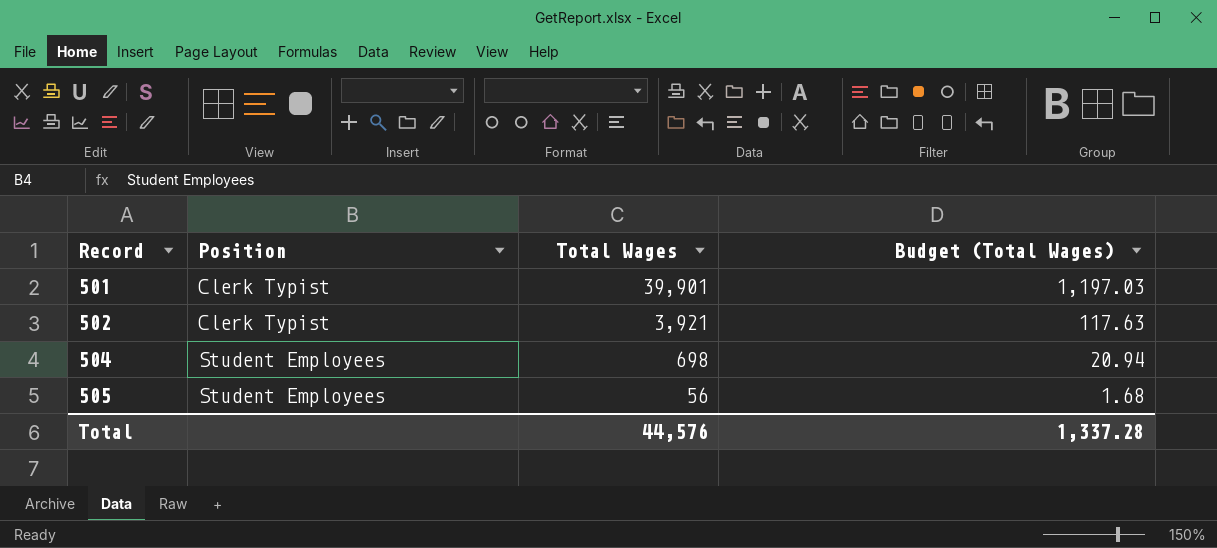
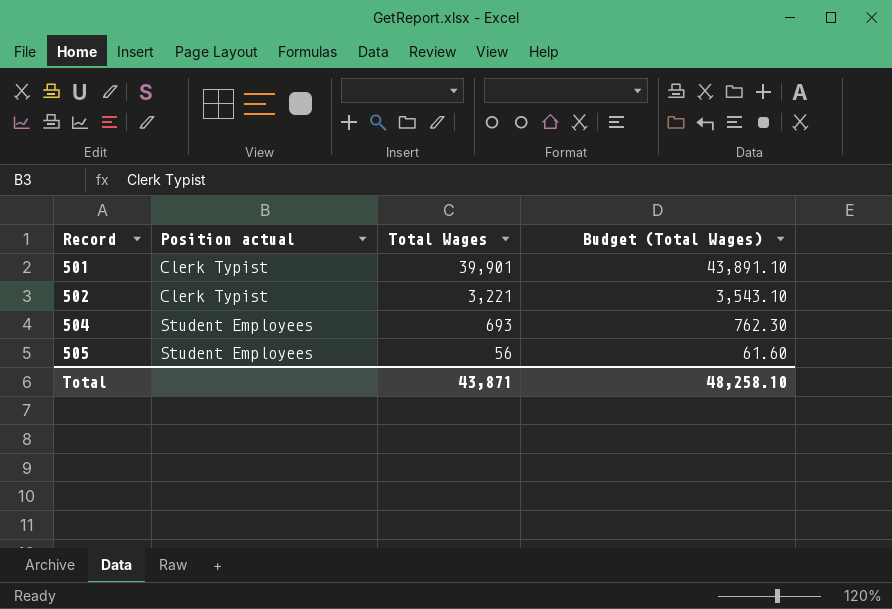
column name: Position -> Position actual
column Budget (Total Wages) | formula: [Total Wages] * 0.03 -> [Total Wages] * 1.1
502 | Total Wages: 3,921 -> 3,221
504 | Total Wages: 698 -> 693
Total | Total Wages: 44,576 -> 43,871
Total | Budget (Total Wages): 1,337.28 -> 48,258.10

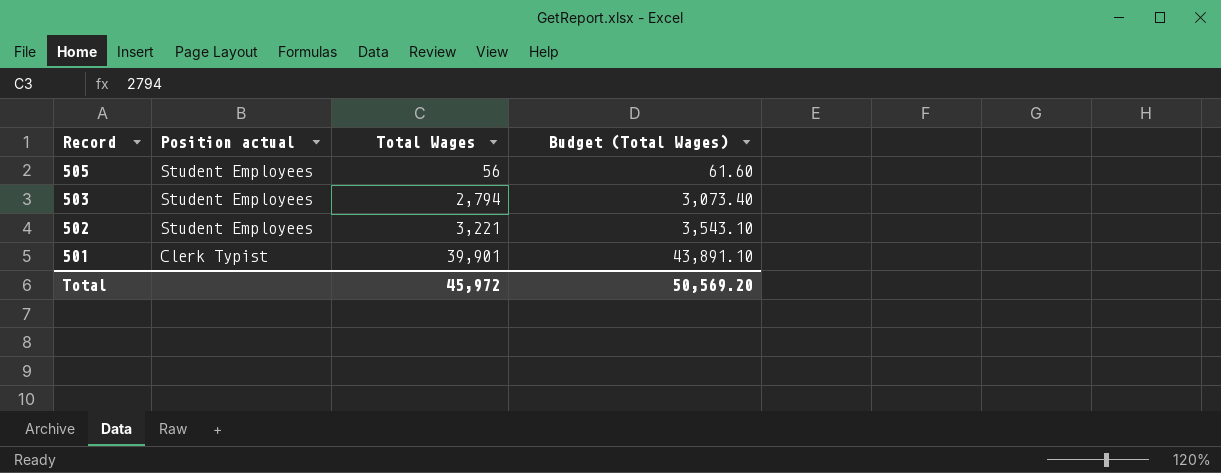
row order: Record ascending -> Record descending
row 504: Student Employees | 693 | 762.30 -> none
row 503: none -> Student Employees | 2,794 | 3,073.40
502 | Position actual: Clerk Typist -> Student Employees
Total | Total Wages: 43,871 -> 45,972
Total | Budget (Total Wages): 48,258.10 -> 50,569.20

